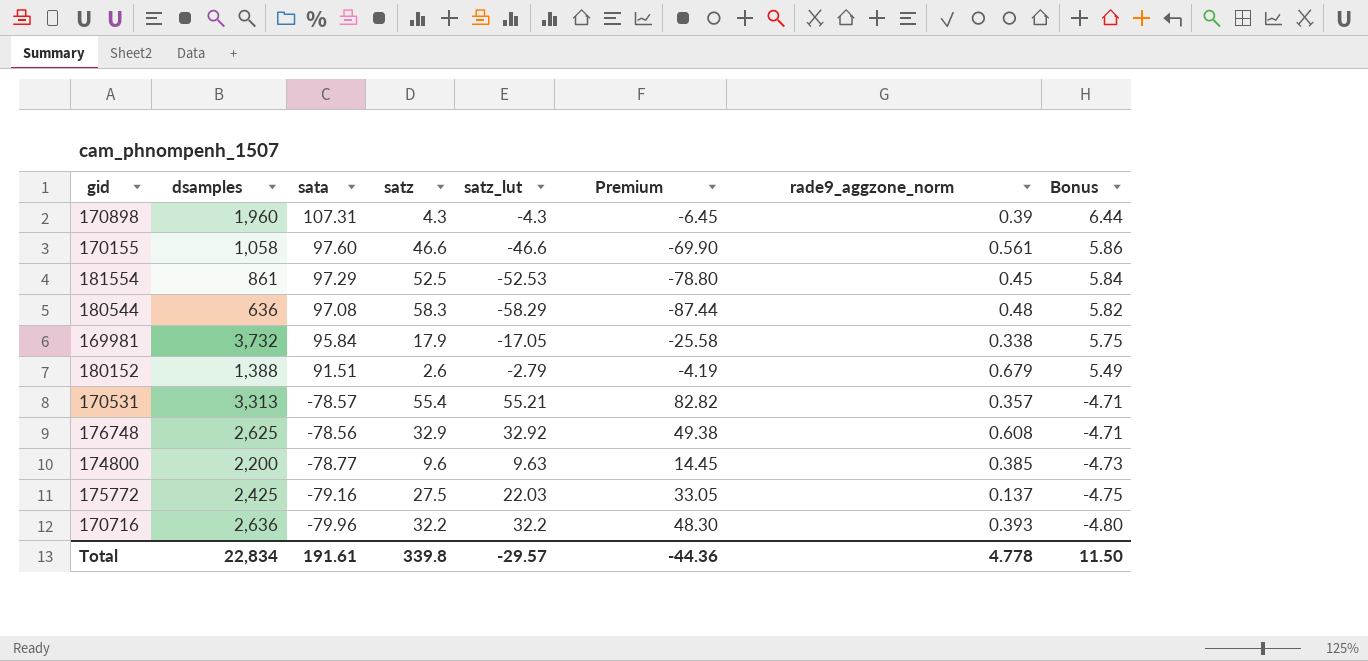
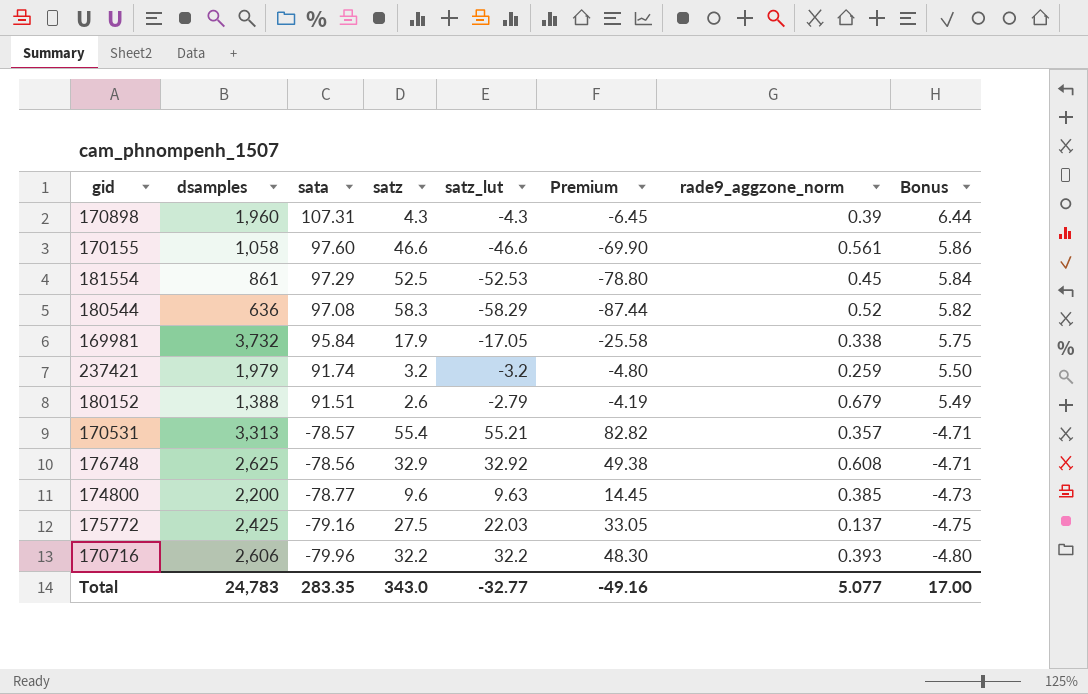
180544 | rade9_aggzone_norm: 0.48 -> 0.52
row 237421: none -> 1,979 | 91.74 | 3.2 | -3.2 | -4.80 | 0.259 | 5.50
170716 | dsamples: 2,636 -> 2,606
Total | dsamples: 22,834 -> 24,783
Total | sata: 191.61 -> 283.35
Total | satz: 339.8 -> 343.0
Total | satz_lut: -29.57 -> -32.77
Total | Premium: -44.36 -> -49.16
Total | rade9_aggzone_norm: 4.778 -> 5.077
Total | Bonus: 11.50 -> 17.00

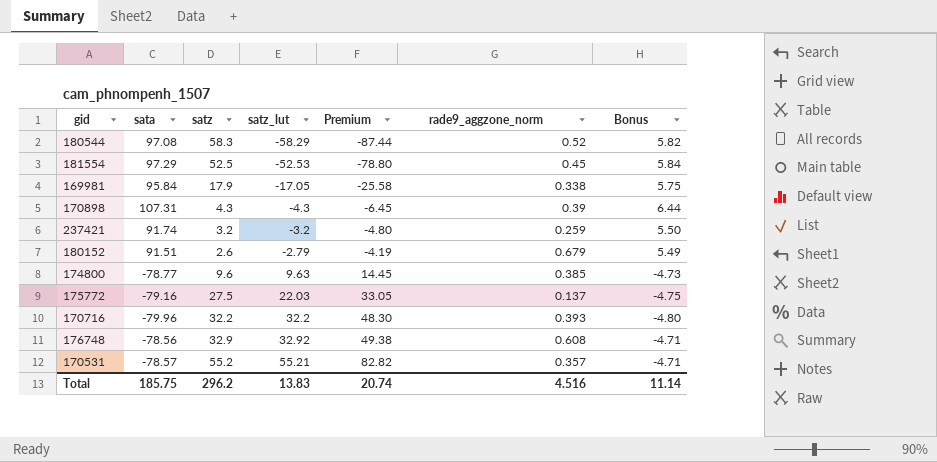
row order: Bonus descending -> satz_lut ascending
column dsamples | position: 2 -> none
row 170155: 1,058 | 97.60 | 46.6 | -46.6 | -69.90 | 0.561 | 5.86 -> none
170531 | satz: 55.4 -> 55.2
Total | sata: 283.35 -> 185.75
Total | satz: 343.0 -> 296.2
Total | satz_lut: -32.77 -> 13.83
Total | Premium: -49.16 -> 20.74
Total | rade9_aggzone_norm: 5.077 -> 4.516
Total | Bonus: 17.00 -> 11.14

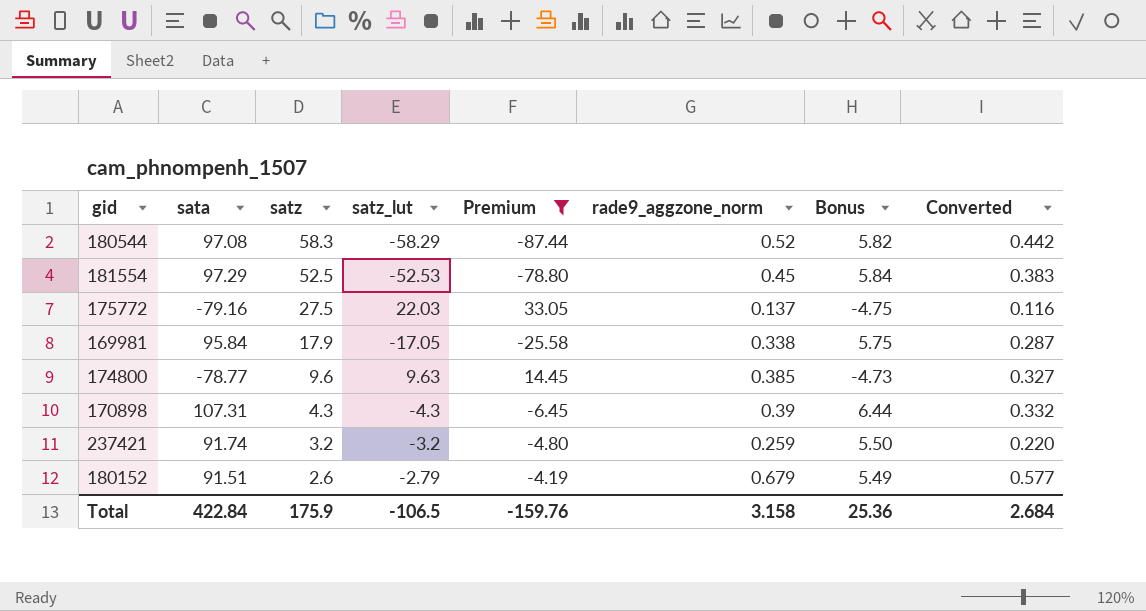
filter: none -> Premium <= 33.05
row order: satz_lut ascending -> satz descending
column Converted | formula: none -> [rade9_aggzone_norm] * 0.85
Total | sata: 185.75 -> 422.84
Total | satz: 296.2 -> 175.9
Total | satz_lut: 13.83 -> -106.5
Total | Premium: 20.74 -> -159.76
Total | rade9_aggzone_norm: 4.516 -> 3.158
Total | Bonus: 11.14 -> 25.36

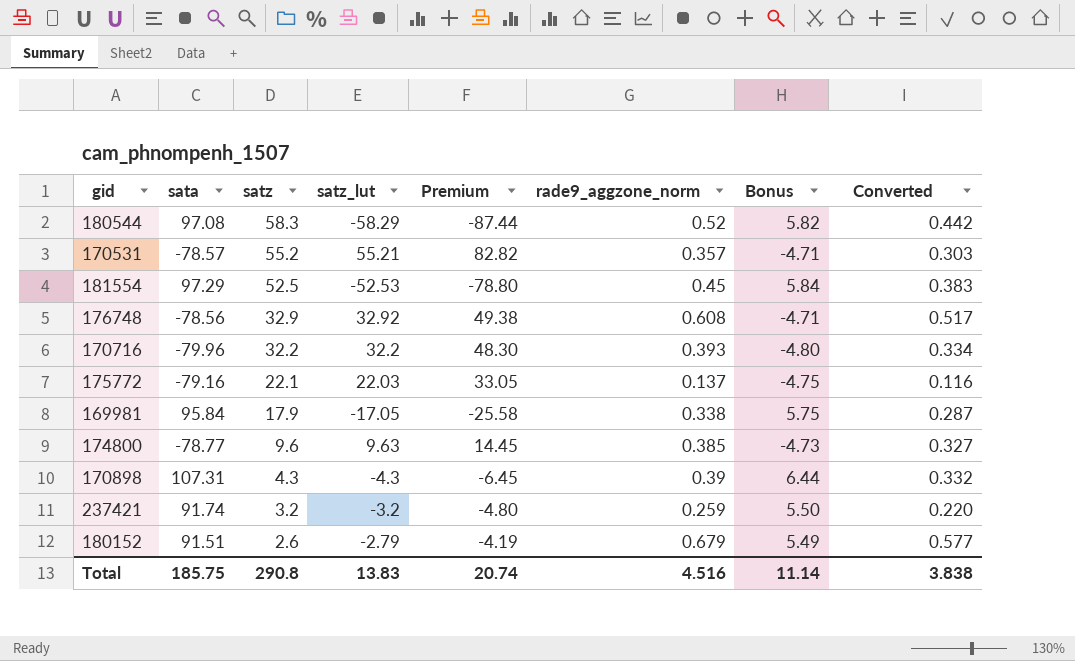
filter: Premium <= 33.05 -> none
175772 | satz: 27.5 -> 22.1
Total | sata: 422.84 -> 185.75
Total | satz: 175.9 -> 290.8
Total | satz_lut: -106.5 -> 13.83
Total | Premium: -159.76 -> 20.74
Total | rade9_aggzone_norm: 3.158 -> 4.516
Total | Bonus: 25.36 -> 11.14
Total | Converted: 2.684 -> 3.838

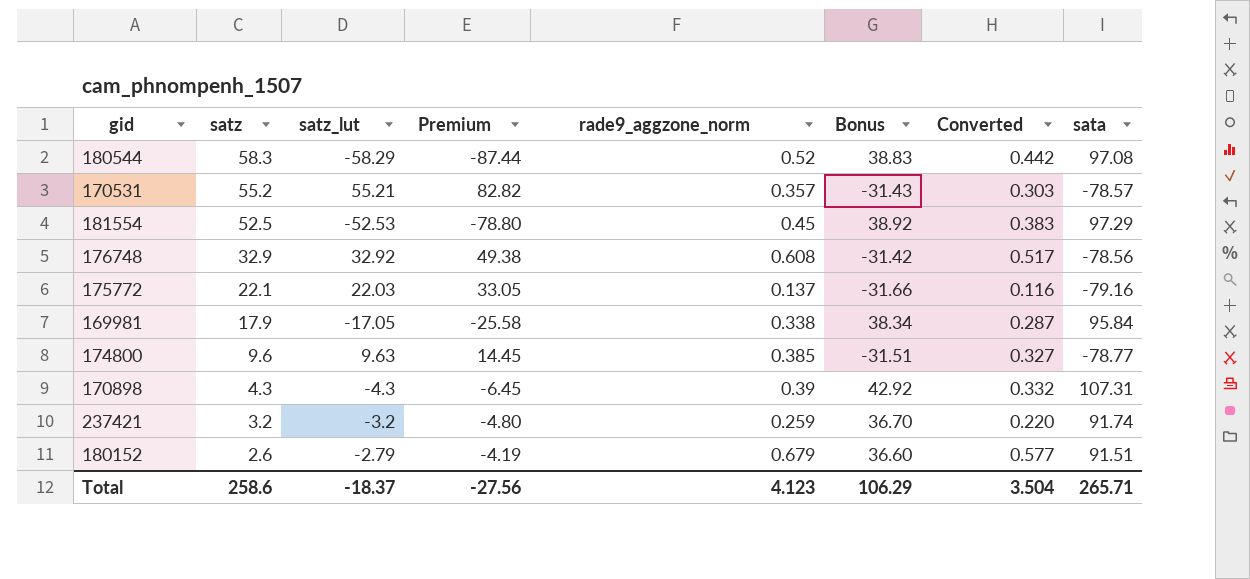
column Bonus | formula: [sata] * 0.06 -> [sata] * 0.4
column sata | position: 2 -> 8
row 170716: -79.96 | 32.2 | 32.2 | 48.30 | 0.393 | -4.80 | 0.334 -> none
Total | satz: 290.8 -> 258.6
Total | satz_lut: 13.83 -> -18.37
Total | Premium: 20.74 -> -27.56
Total | rade9_aggzone_norm: 4.516 -> 4.123
Total | Bonus: 11.14 -> 106.29
Total | Converted: 3.838 -> 3.504
Total | sata: 185.75 -> 265.71

